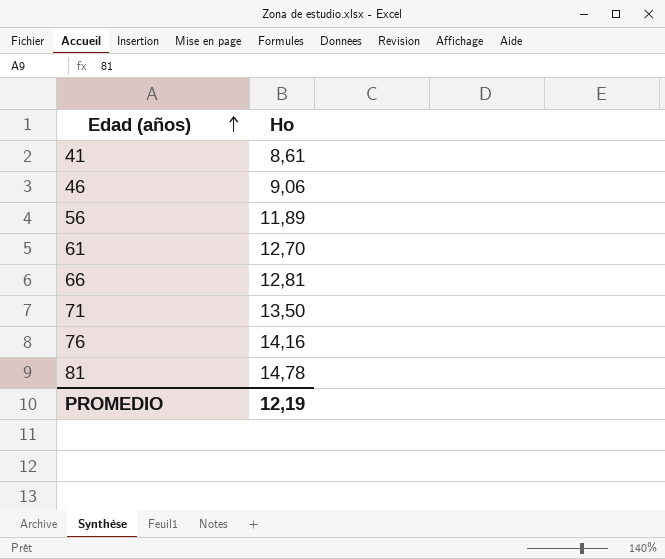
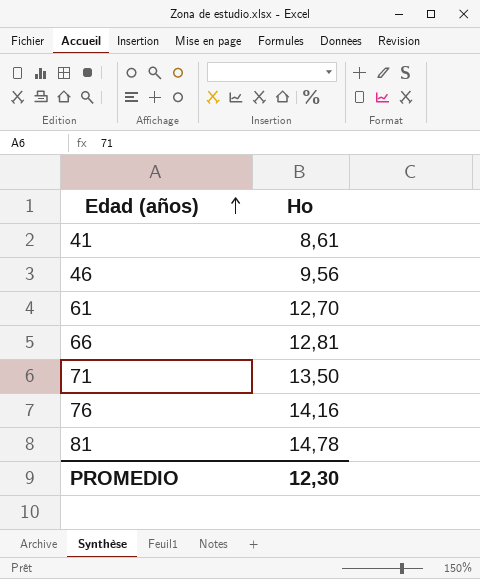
row 56: 11,89 -> none
46 | Ho: 9,06 -> 9,56
PROMEDIO | Ho: 12,19 -> 12,30

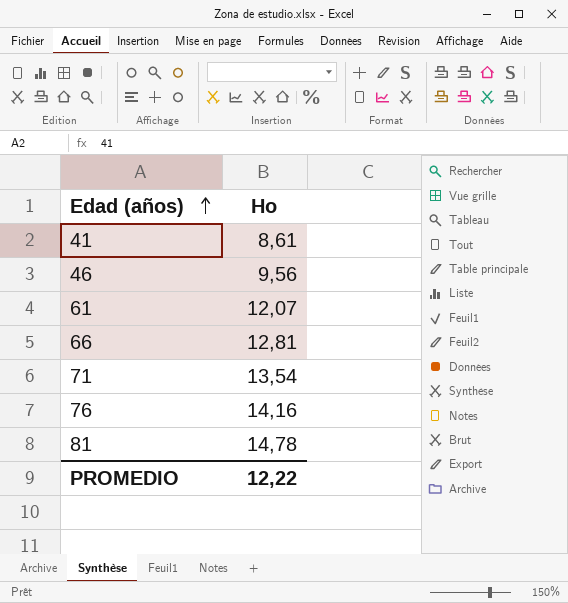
61 | Ho: 12,70 -> 12,07
71 | Ho: 13,50 -> 13,54
PROMEDIO | Ho: 12,30 -> 12,22

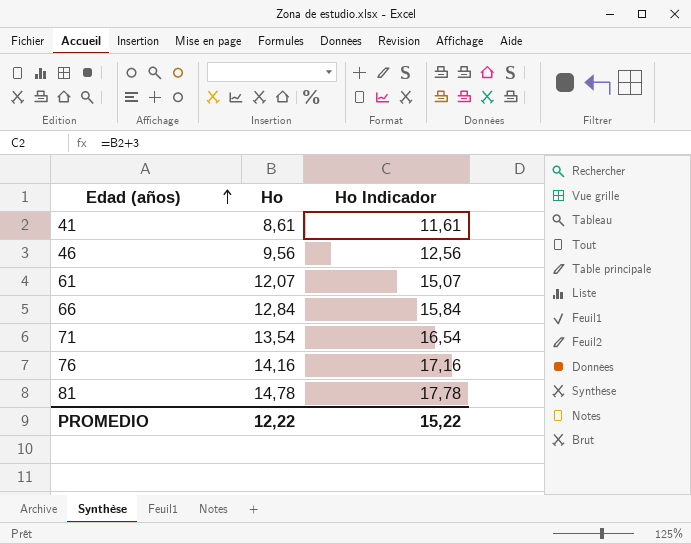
column Ho Indicador | formula: none -> [Ho] + 3
66 | Ho: 12,81 -> 12,84

